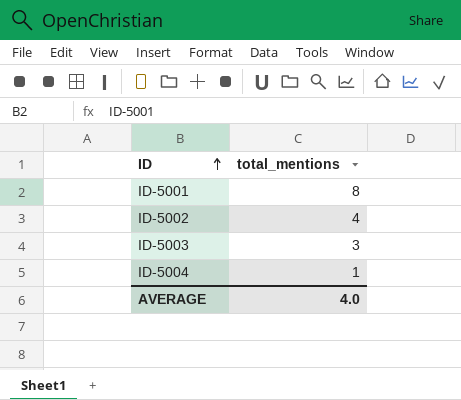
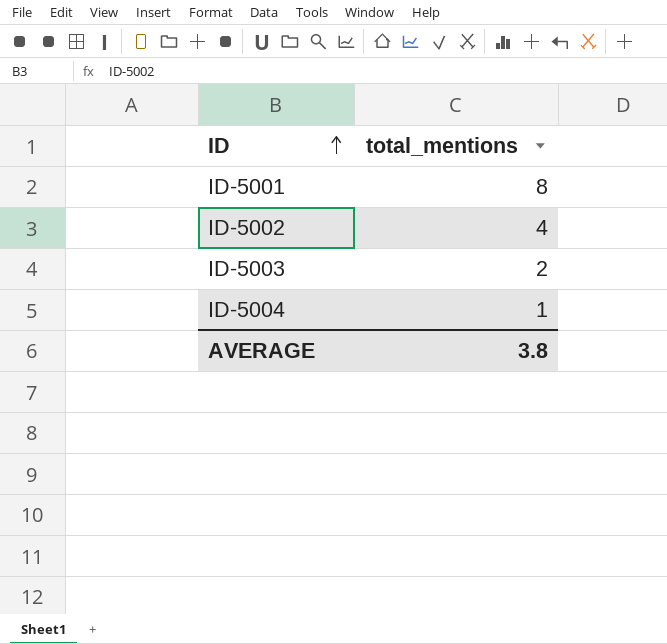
ID-5003 | total_mentions: 3 -> 2
AVERAGE | total_mentions: 4.0 -> 3.8

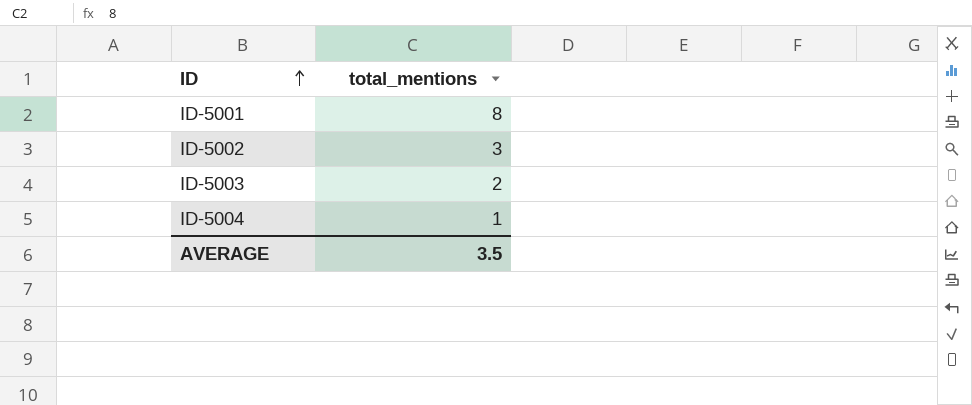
ID-5002 | total_mentions: 4 -> 3
AVERAGE | total_mentions: 3.8 -> 3.5

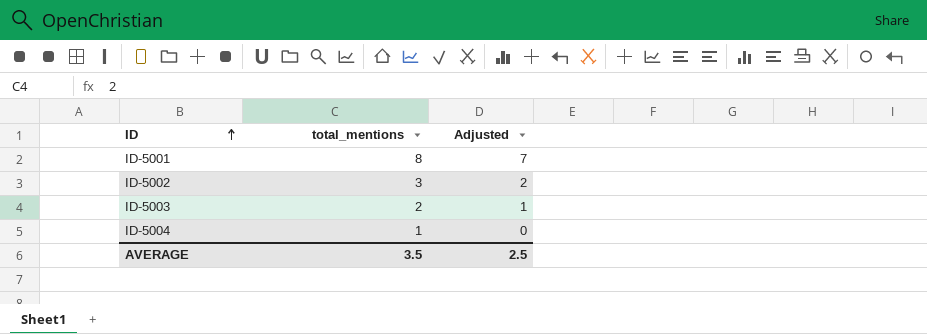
column Adjusted | formula: none -> [total_mentions] - 1

